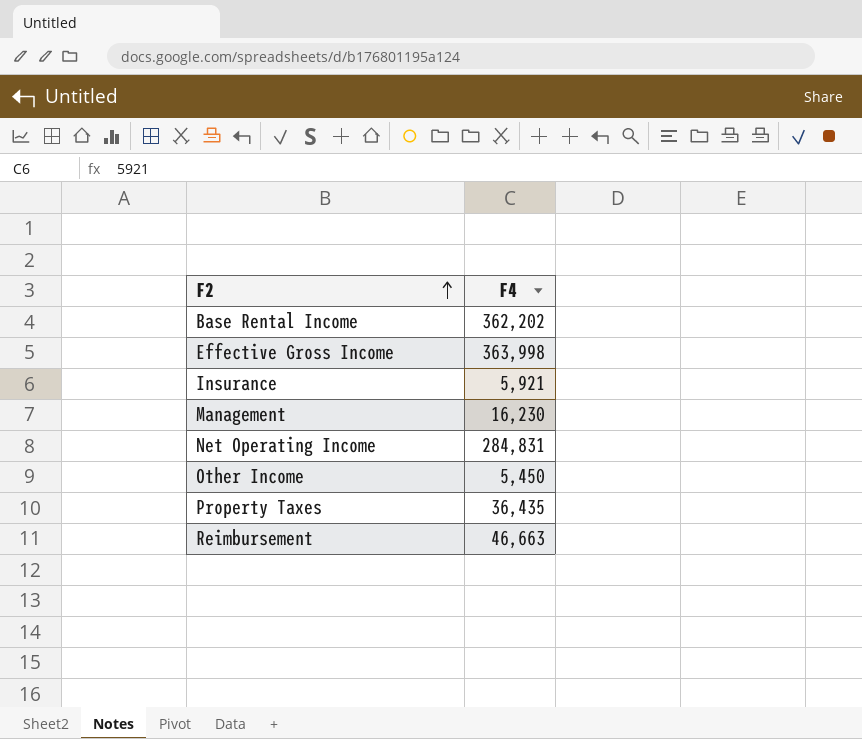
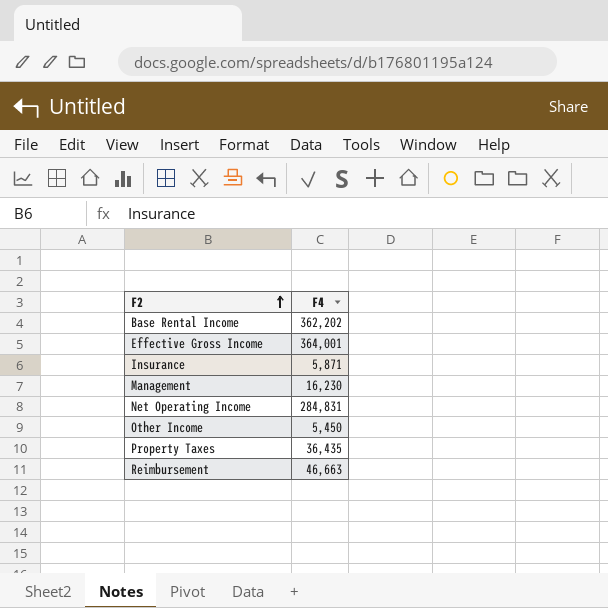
Effective Gross Income | F4: 363,998 -> 364,001
Insurance | F4: 5,921 -> 5,871

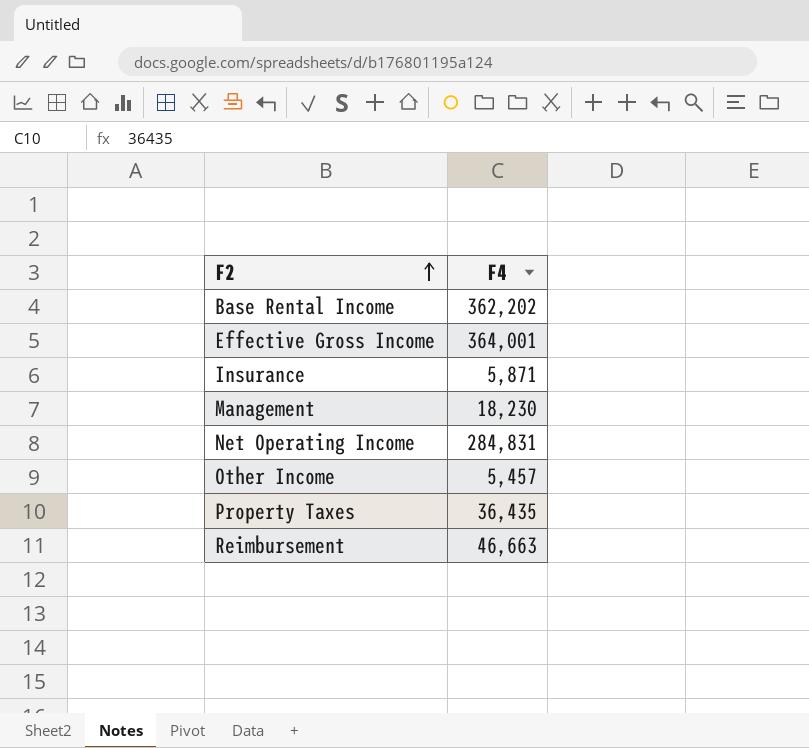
Management | F4: 16,230 -> 18,230
Other Income | F4: 5,450 -> 5,457

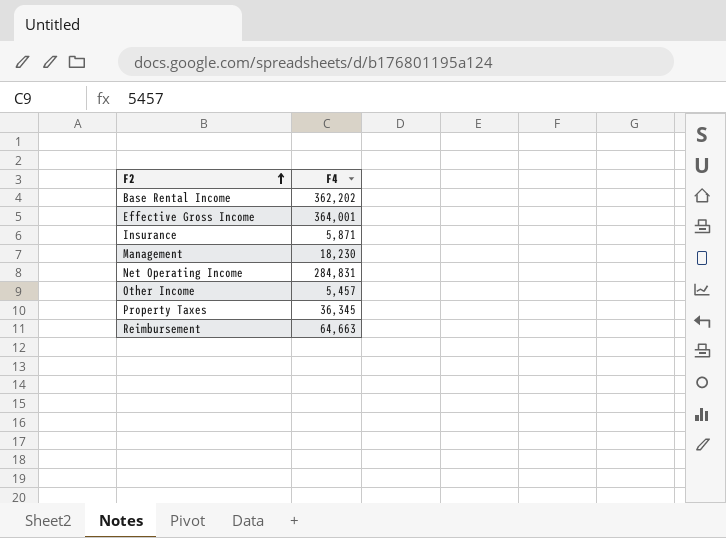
Property Taxes | F4: 36,435 -> 36,345
Reimbursement | F4: 46,663 -> 64,663

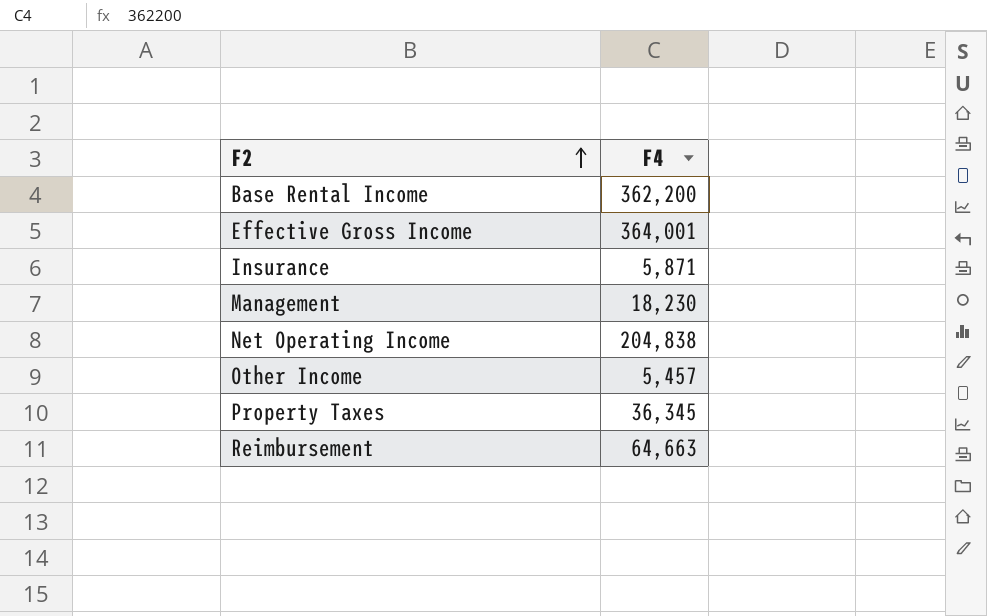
Base Rental Income | F4: 362,202 -> 362,200
Net Operating Income | F4: 284,831 -> 204,838

